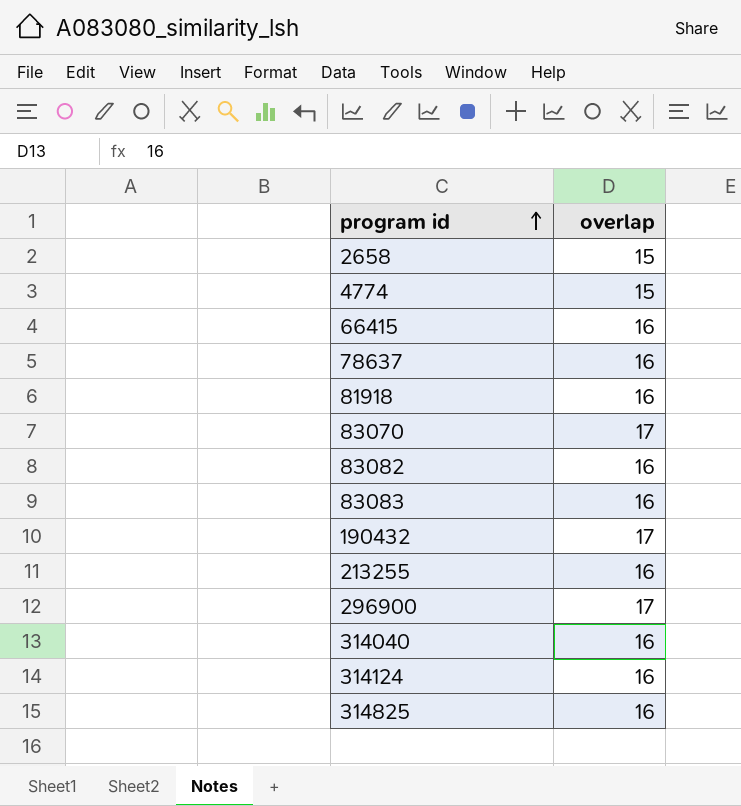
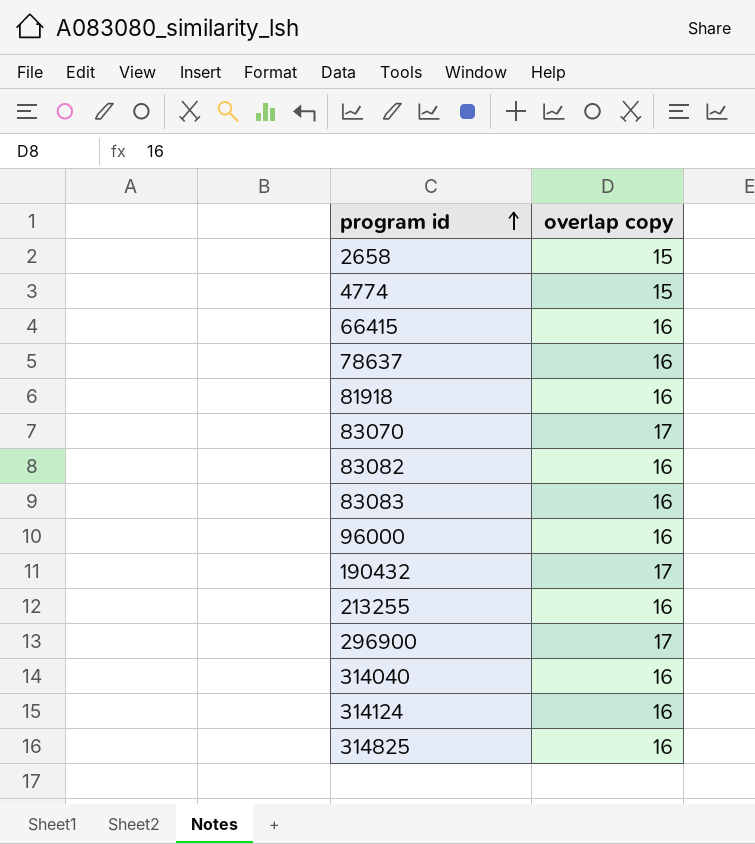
column name: overlap -> overlap copy
row 96000: none -> 16

